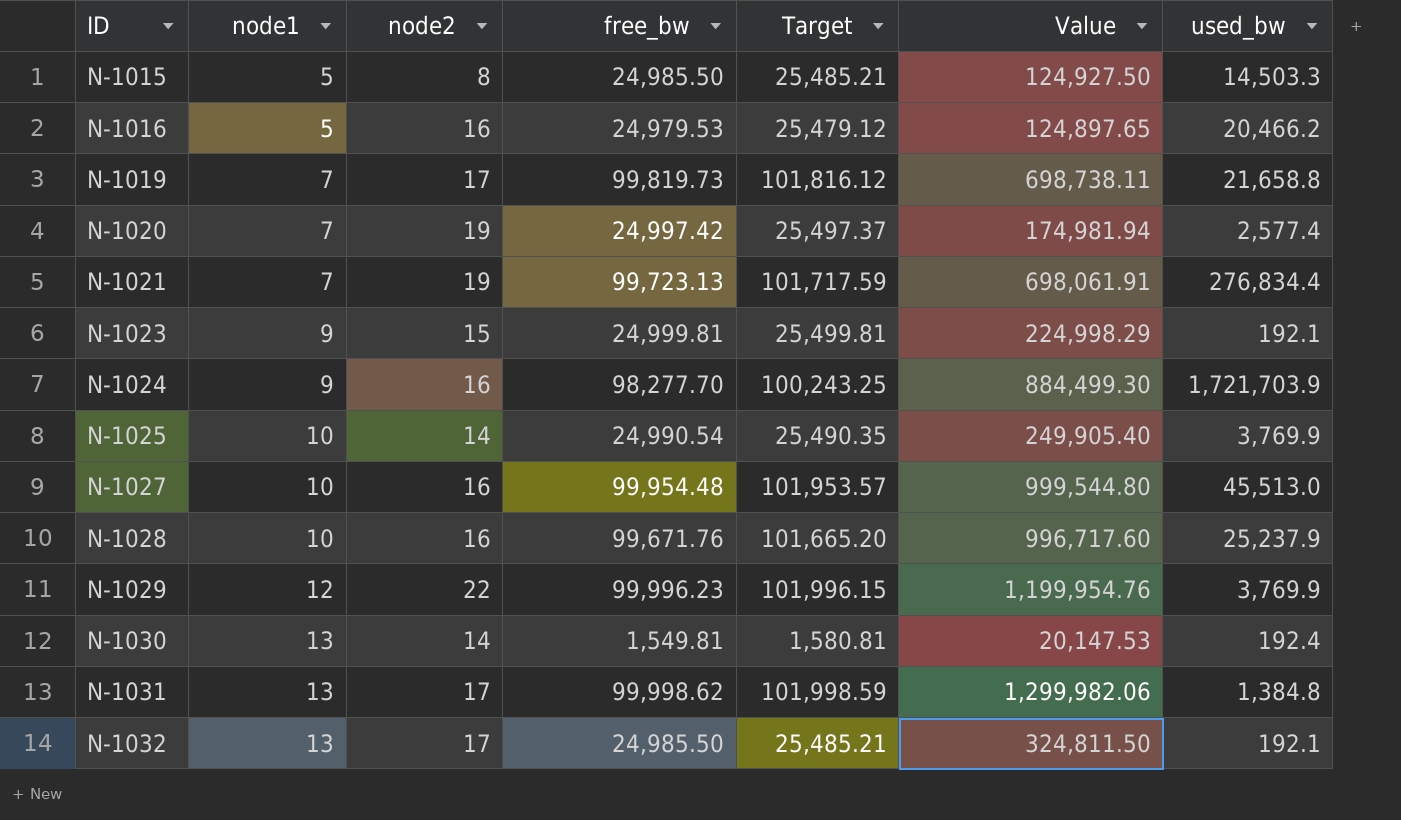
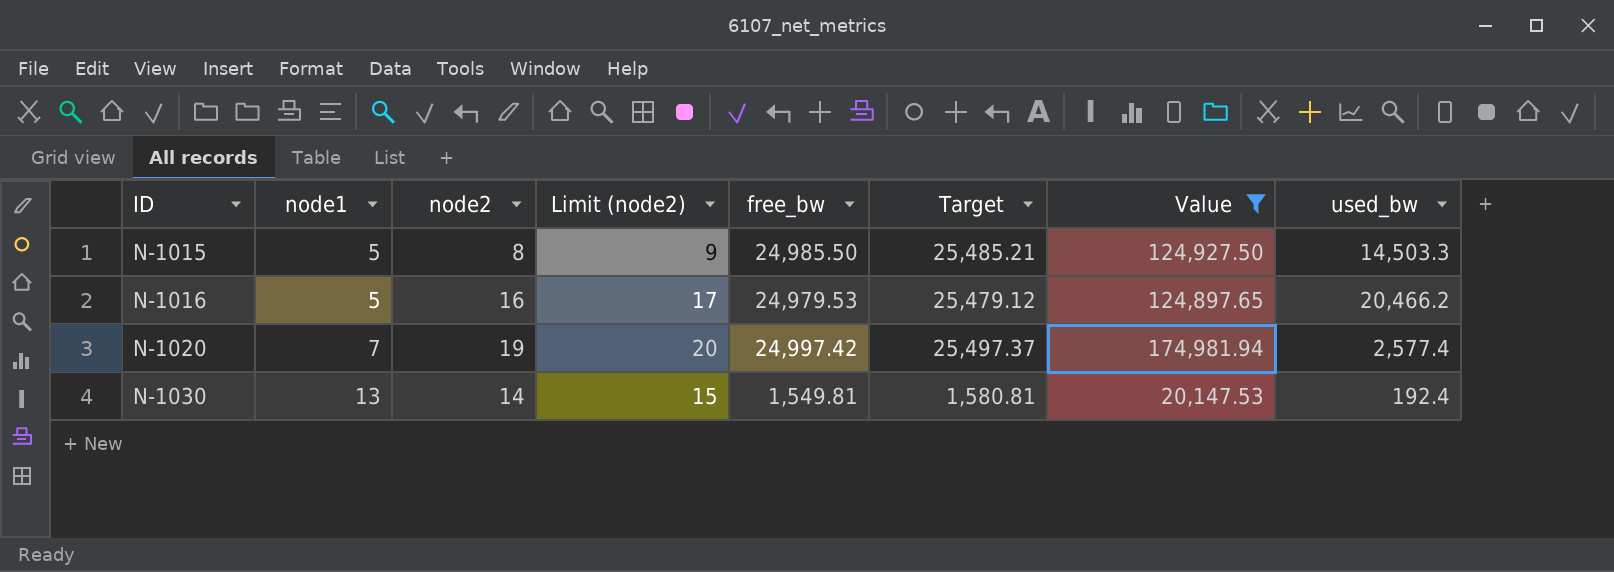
filter: none -> Value <= 174,981.94
column Limit (node2) | formula: none -> [node2] + 1

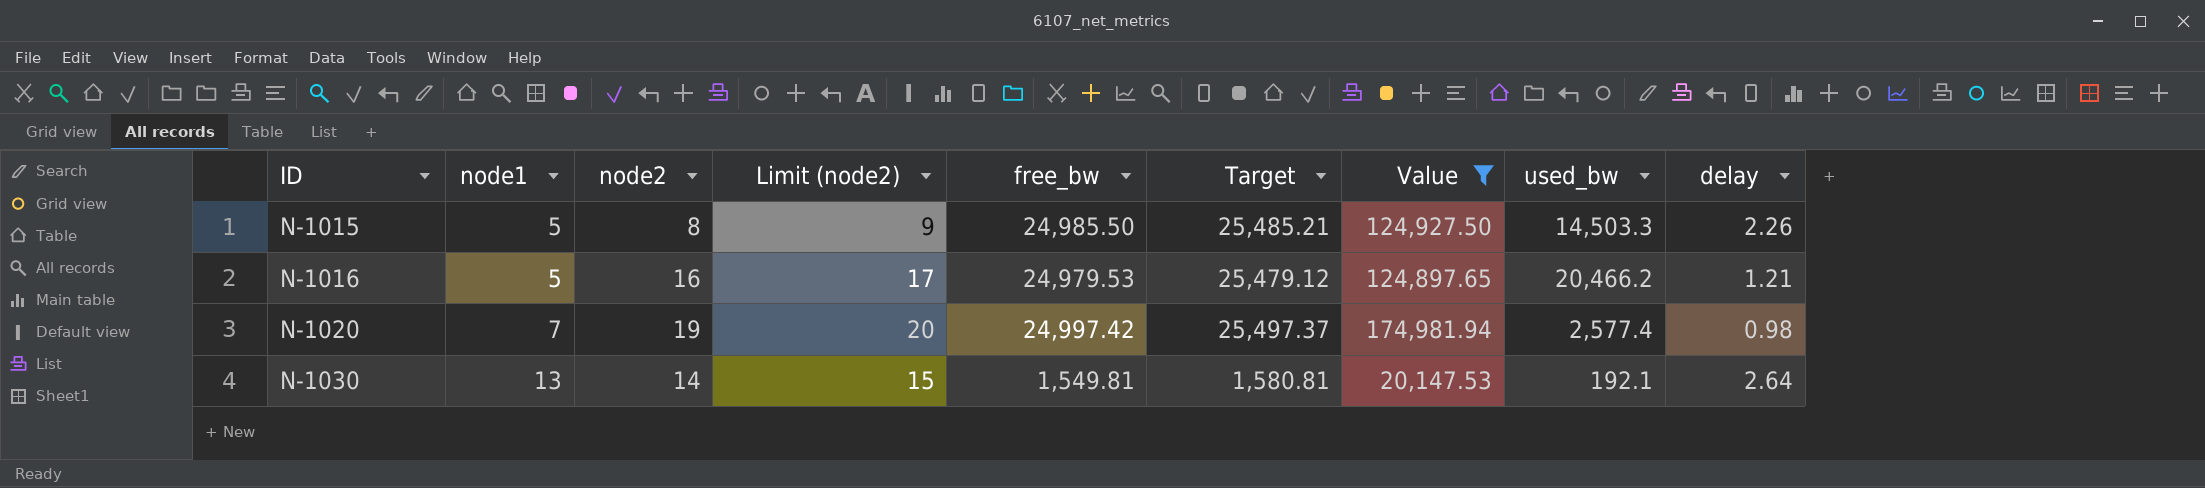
column delay | position: none -> 9
N-1030 | used_bw: 192.4 -> 192.1

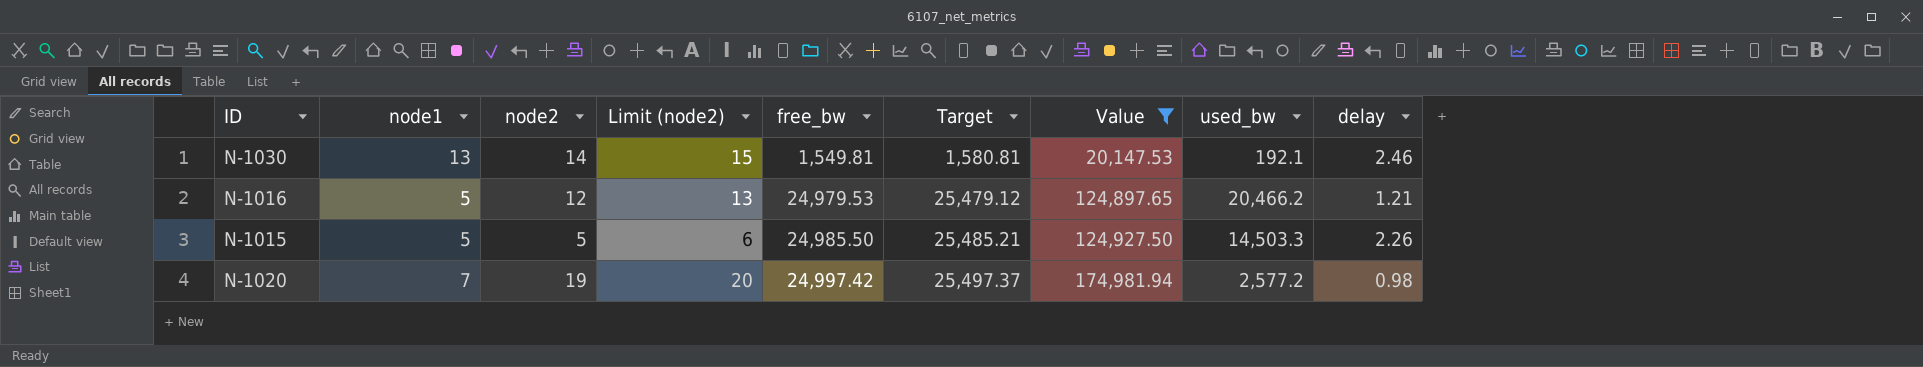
row order: ID ascending -> free_bw ascending
N-1030 | delay: 2.64 -> 2.46
N-1016 | node2: 16 -> 12
N-1016 | Limit (node2): 17 -> 13
N-1015 | node2: 8 -> 5
N-1015 | Limit (node2): 9 -> 6
N-1020 | used_bw: 2,577.4 -> 2,577.2

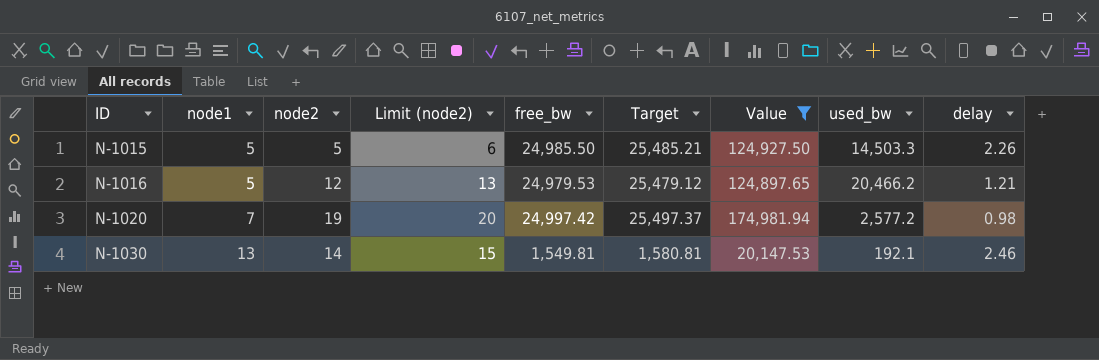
row order: free_bw ascending -> ID ascending

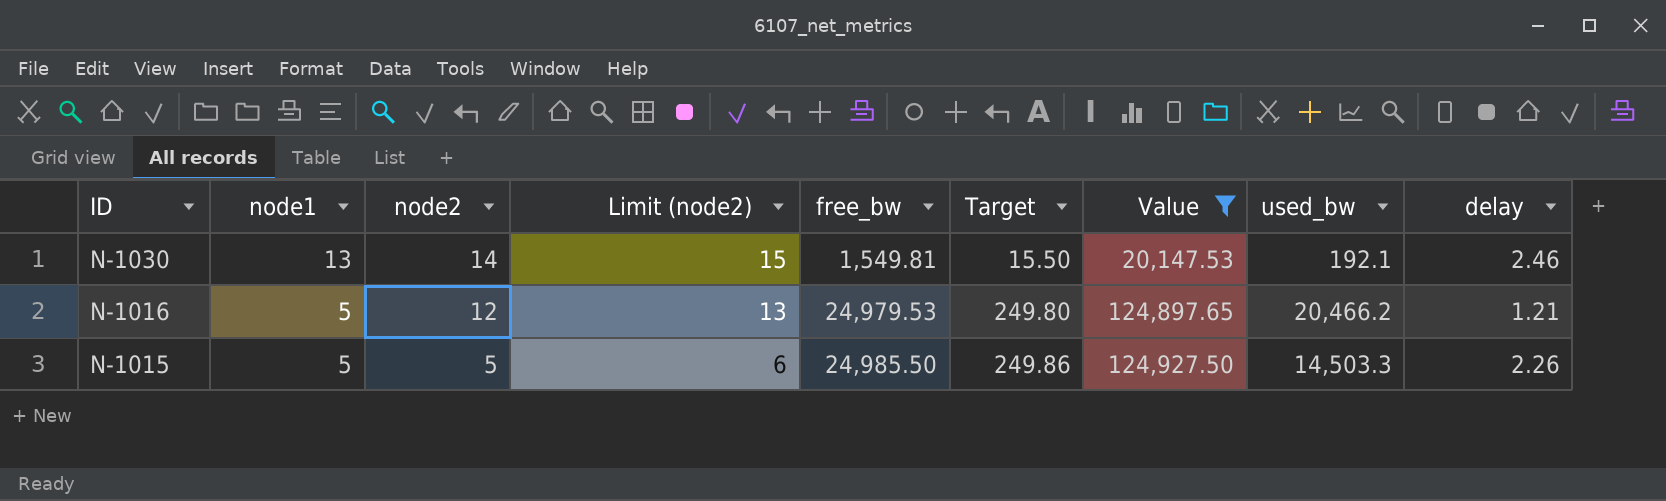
row order: ID ascending -> ID descending
column Target | formula: [free_bw] * 1.02 -> [free_bw] * 0.01
row N-1020: 7 | 19 | 20 | 24,997.42 | 25,497.37 | 174,981.94 | 2,577.2 | 0.98 -> none

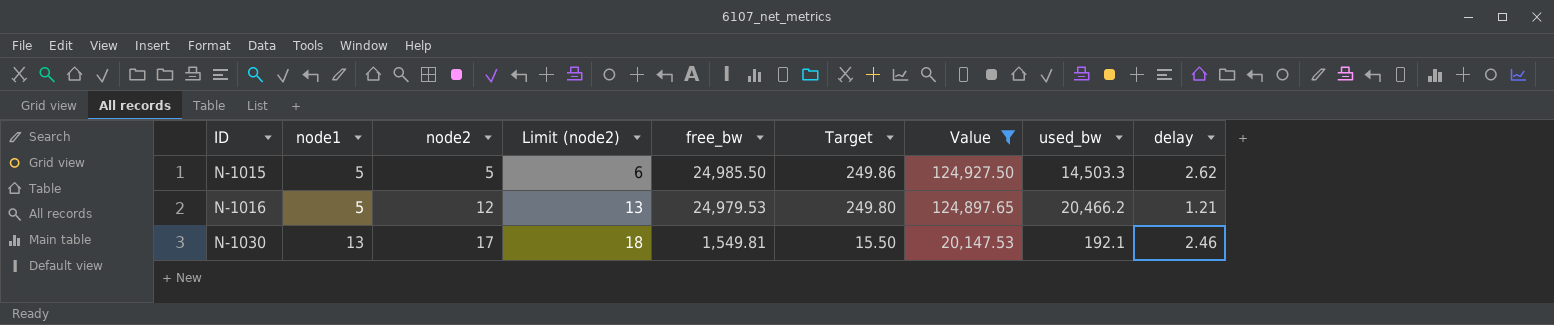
row order: ID descending -> ID ascending
N-1015 | delay: 2.26 -> 2.62
N-1030 | node2: 14 -> 17
N-1030 | Limit (node2): 15 -> 18

